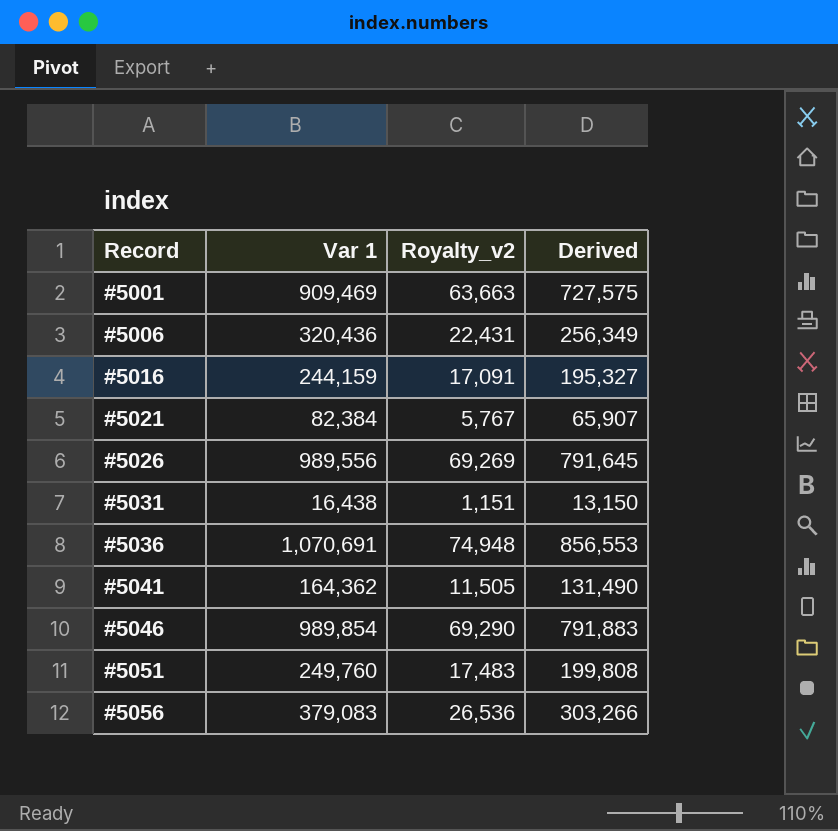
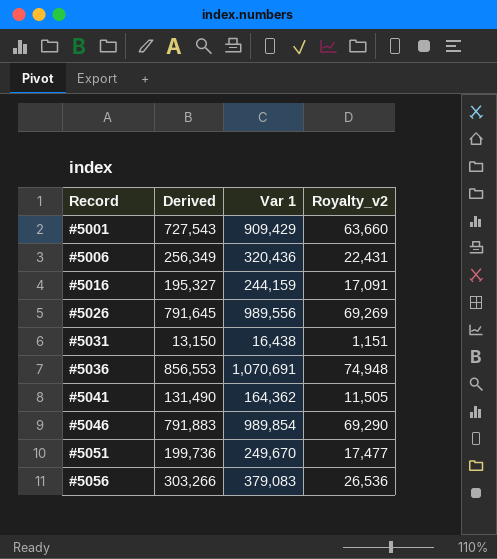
column Derived | position: 4 -> 2
row #5021: 82,384 | 5,767 | 65,907 -> none
#5001 | Derived: 727,575 -> 727,543
#5001 | Var 1: 909,469 -> 909,429
#5001 | Royalty_v2: 63,663 -> 63,660
#5051 | Derived: 199,808 -> 199,736
#5051 | Var 1: 249,760 -> 249,670
#5051 | Royalty_v2: 17,483 -> 17,477

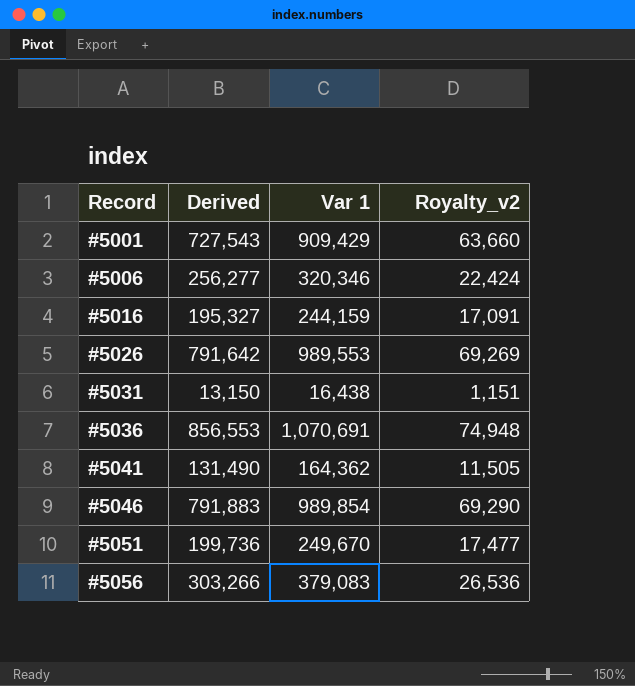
#5006 | Derived: 256,349 -> 256,277
#5006 | Var 1: 320,436 -> 320,346
#5006 | Royalty_v2: 22,431 -> 22,424
#5026 | Derived: 791,645 -> 791,642
#5026 | Var 1: 989,556 -> 989,553

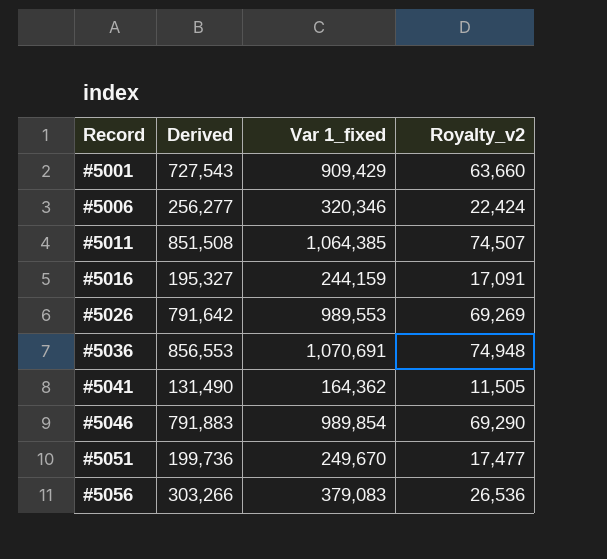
column name: Var 1 -> Var 1_fixed
row #5031: 13,150 | 16,438 | 1,151 -> none
row #5011: none -> 851,508 | 1,064,385 | 74,507

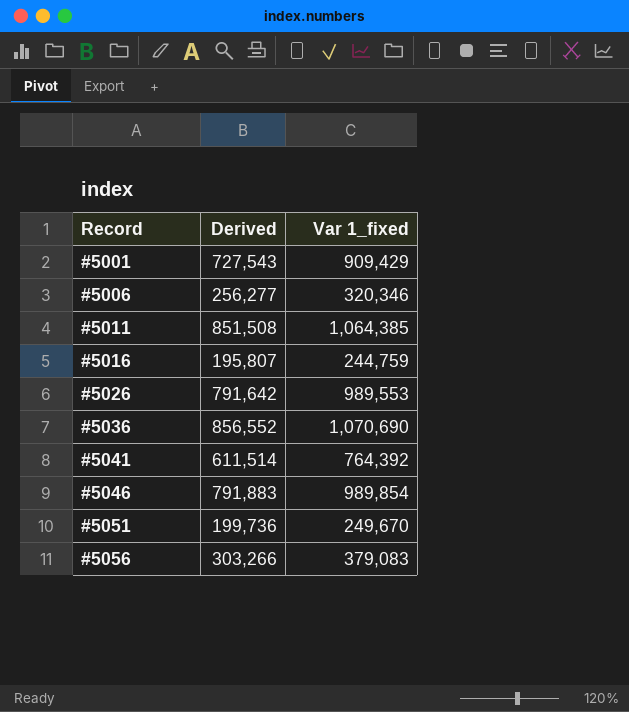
column Royalty_v2 | formula: [Var 1_fixed] * 0.07 -> none
#5016 | Derived: 195,327 -> 195,807
#5016 | Var 1_fixed: 244,159 -> 244,759
#5036 | Derived: 856,553 -> 856,552
#5036 | Var 1_fixed: 1,070,691 -> 1,070,690
#5041 | Derived: 131,490 -> 611,514
#5041 | Var 1_fixed: 164,362 -> 764,392

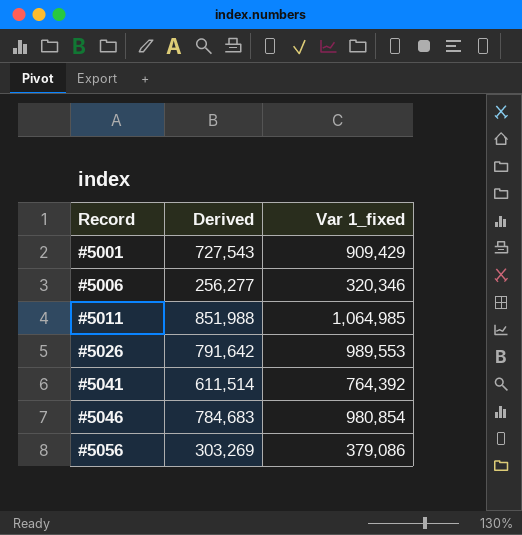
row #5016: 195,807 | 244,759 -> none
row #5036: 856,552 | 1,070,690 -> none
row #5051: 199,736 | 249,670 -> none
#5011 | Derived: 851,508 -> 851,988
#5011 | Var 1_fixed: 1,064,385 -> 1,064,985
#5046 | Derived: 791,883 -> 784,683
#5046 | Var 1_fixed: 989,854 -> 980,854
#5056 | Derived: 303,266 -> 303,269
#5056 | Var 1_fixed: 379,083 -> 379,086

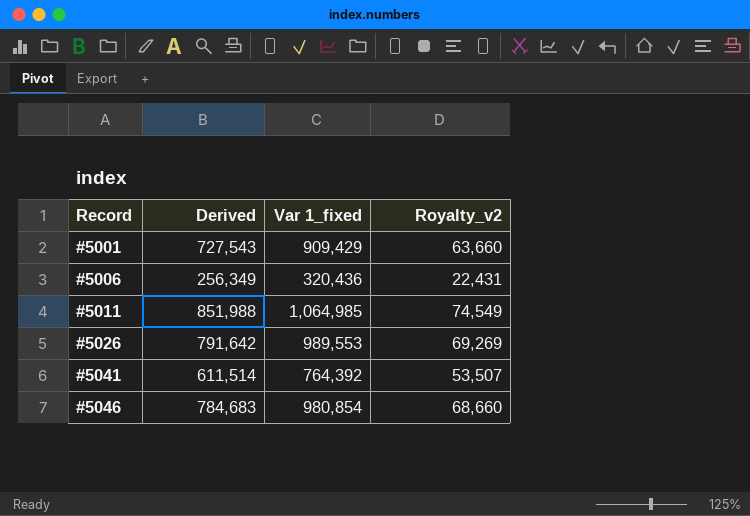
column Royalty_v2 | formula: none -> [Var 1_fixed] * 0.07
row #5056: 303,269 | 379,086 -> none
#5006 | Derived: 256,277 -> 256,349
#5006 | Var 1_fixed: 320,346 -> 320,436

